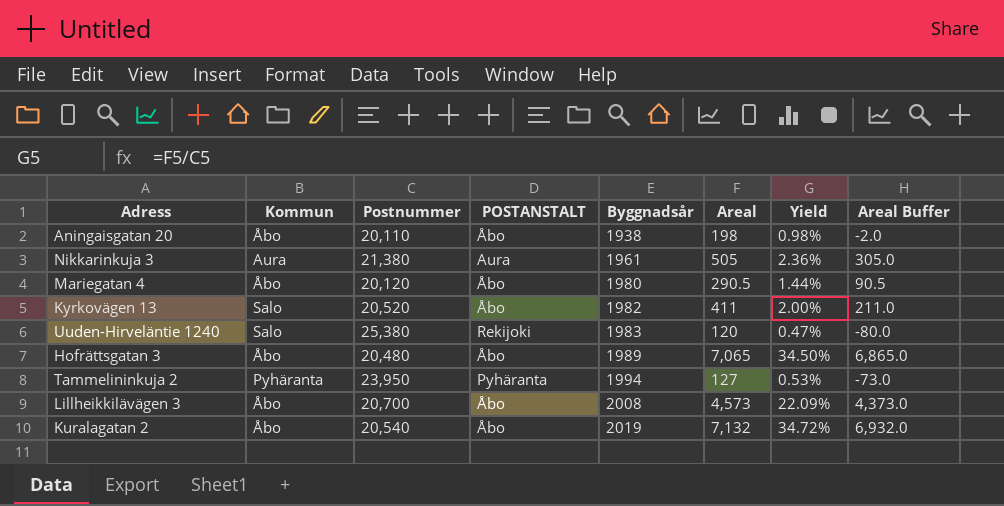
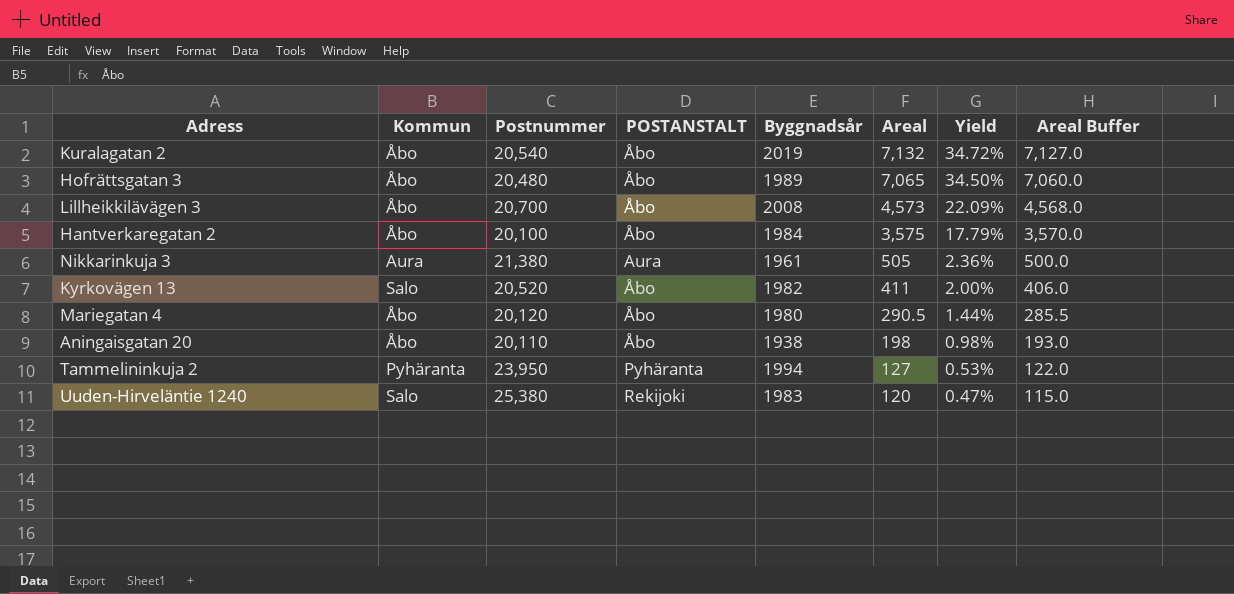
row order: Byggnadsår ascending -> Areal descending
column Areal Buffer | formula: [Areal] - 200 -> [Areal] - 5
row Hantverkaregatan 2: none -> Åbo | 20,100 | Åbo | 1984 | 3,575 | 17.79% | 3,570.0

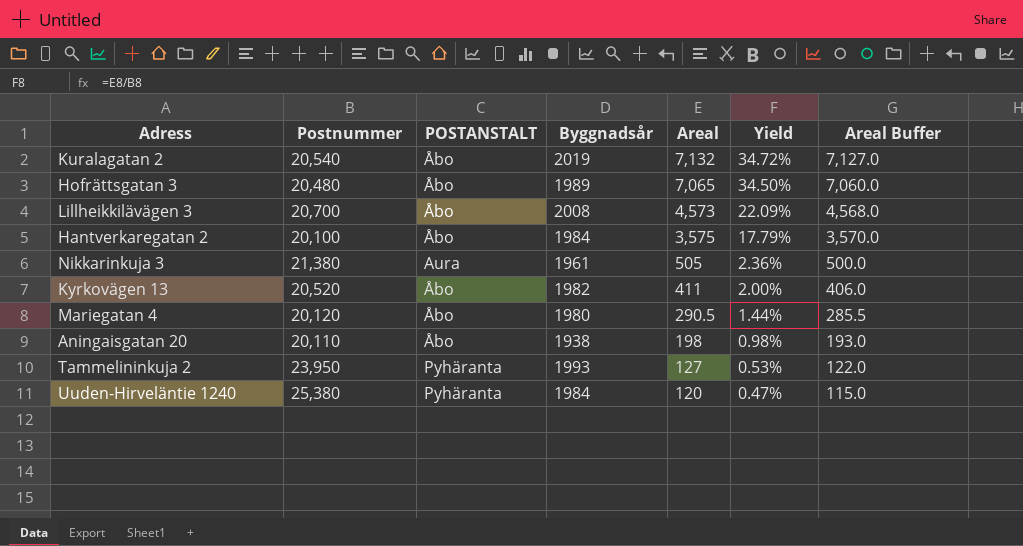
column Kommun | position: 2 -> none
Tammelininkuja 2 | Byggnadsår: 1994 -> 1993
Uuden-Hirveläntie 1240 | POSTANSTALT: Rekijoki -> Pyhäranta
Uuden-Hirveläntie 1240 | Byggnadsår: 1983 -> 1984

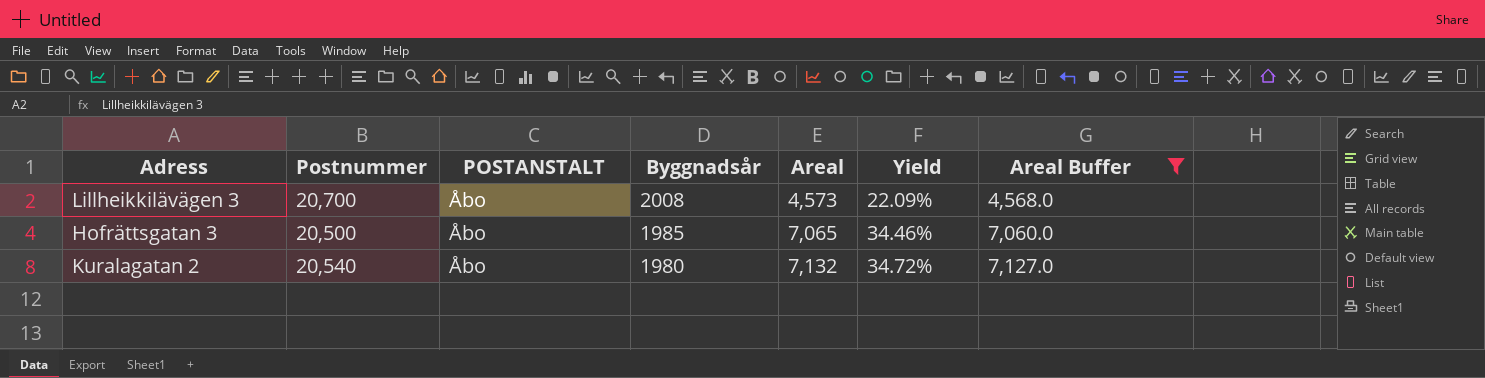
filter: none -> Areal Buffer >= 4,568.0
row order: Areal descending -> Byggnadsår descending
Hofrättsgatan 3 | Postnummer: 20,480 -> 20,500
Hofrättsgatan 3 | Byggnadsår: 1989 -> 1985
Hofrättsgatan 3 | Yield: 34.50% -> 34.46%
Kuralagatan 2 | Byggnadsår: 2019 -> 1980

